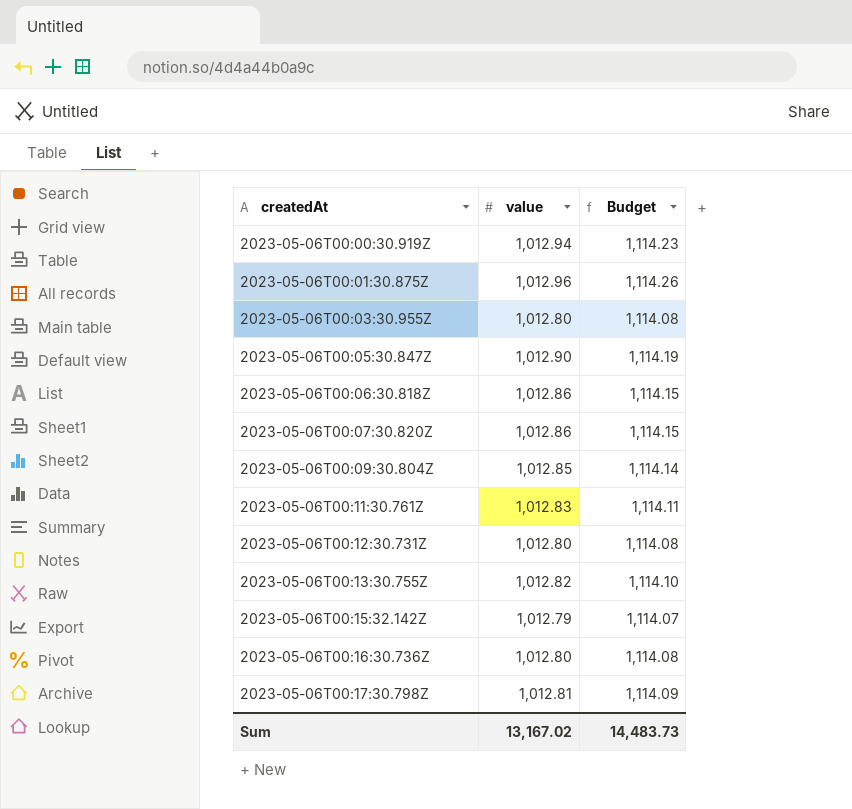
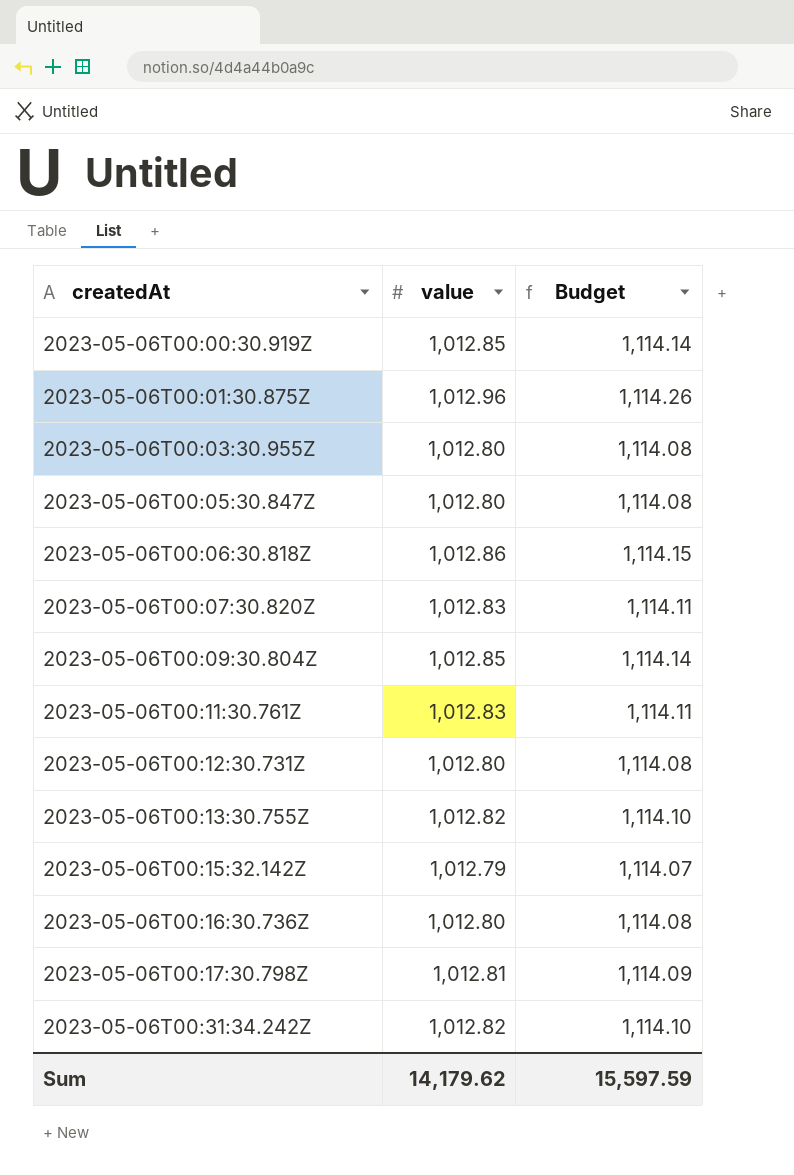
2023-05-06T00:00:30.919Z | value: 1,012.94 -> 1,012.85
2023-05-06T00:00:30.919Z | Budget: 1,114.23 -> 1,114.14
2023-05-06T00:05:30.847Z | value: 1,012.90 -> 1,012.80
2023-05-06T00:05:30.847Z | Budget: 1,114.19 -> 1,114.08
2023-05-06T00:07:30.820Z | value: 1,012.86 -> 1,012.83
2023-05-06T00:07:30.820Z | Budget: 1,114.15 -> 1,114.11
row 2023-05-06T00:31:34.242Z: none -> 1,012.82 | 1,114.10
Sum | value: 13,167.02 -> 14,179.62
Sum | Budget: 14,483.73 -> 15,597.59

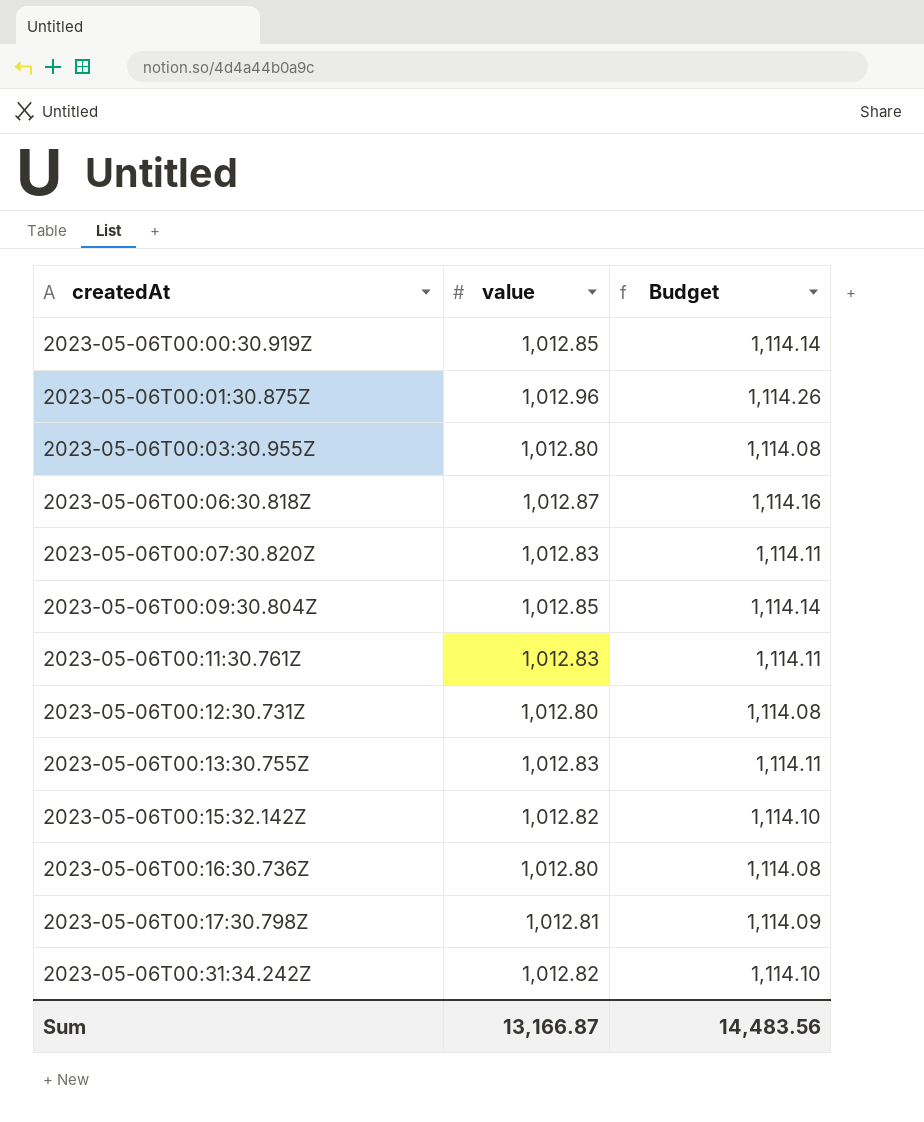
row 2023-05-06T00:05:30.847Z: 1,012.80 | 1,114.08 -> none
2023-05-06T00:06:30.818Z | value: 1,012.86 -> 1,012.87
2023-05-06T00:06:30.818Z | Budget: 1,114.15 -> 1,114.16
2023-05-06T00:13:30.755Z | value: 1,012.82 -> 1,012.83
2023-05-06T00:13:30.755Z | Budget: 1,114.10 -> 1,114.11
2023-05-06T00:15:32.142Z | value: 1,012.79 -> 1,012.82
2023-05-06T00:15:32.142Z | Budget: 1,114.07 -> 1,114.10
Sum | value: 14,179.62 -> 13,166.87
Sum | Budget: 15,597.59 -> 14,483.56

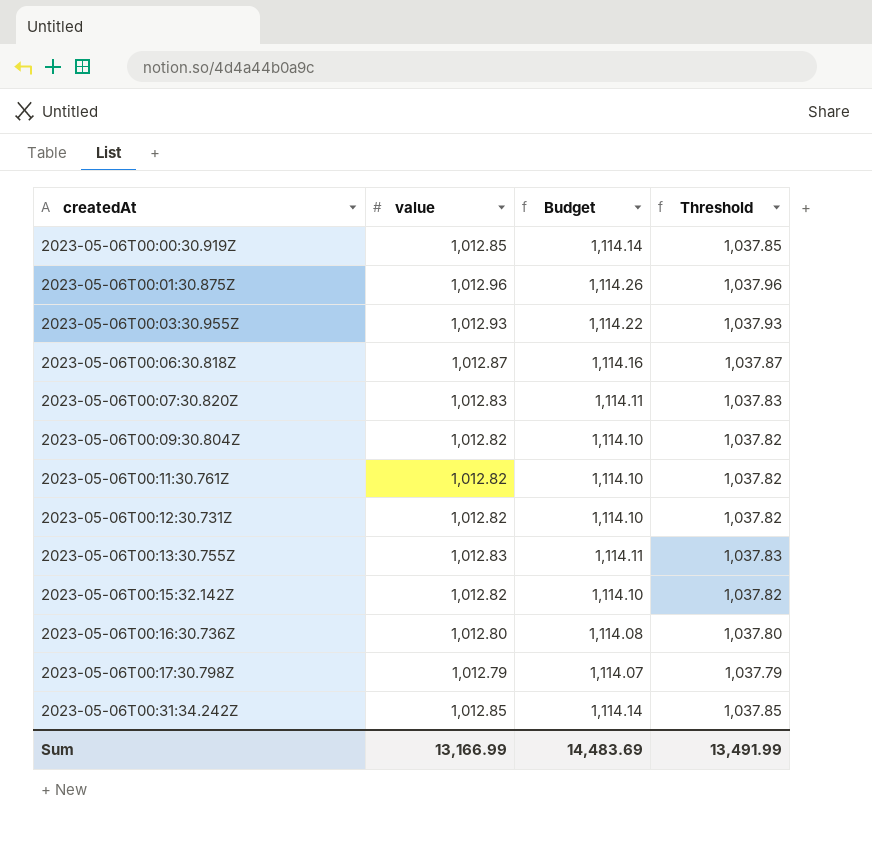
column Threshold | formula: none -> [value] + 25
2023-05-06T00:03:30.955Z | value: 1,012.80 -> 1,012.93
2023-05-06T00:03:30.955Z | Budget: 1,114.08 -> 1,114.22
2023-05-06T00:09:30.804Z | value: 1,012.85 -> 1,012.82
2023-05-06T00:09:30.804Z | Budget: 1,114.14 -> 1,114.10
2023-05-06T00:11:30.761Z | value: 1,012.83 -> 1,012.82
2023-05-06T00:11:30.761Z | Budget: 1,114.11 -> 1,114.10
2023-05-06T00:12:30.731Z | value: 1,012.80 -> 1,012.82
2023-05-06T00:12:30.731Z | Budget: 1,114.08 -> 1,114.10
2023-05-06T00:17:30.798Z | value: 1,012.81 -> 1,012.79
2023-05-06T00:17:30.798Z | Budget: 1,114.09 -> 1,114.07
2023-05-06T00:31:34.242Z | value: 1,012.82 -> 1,012.85
2023-05-06T00:31:34.242Z | Budget: 1,114.10 -> 1,114.14
Sum | value: 13,166.87 -> 13,166.99
Sum | Budget: 14,483.56 -> 14,483.69

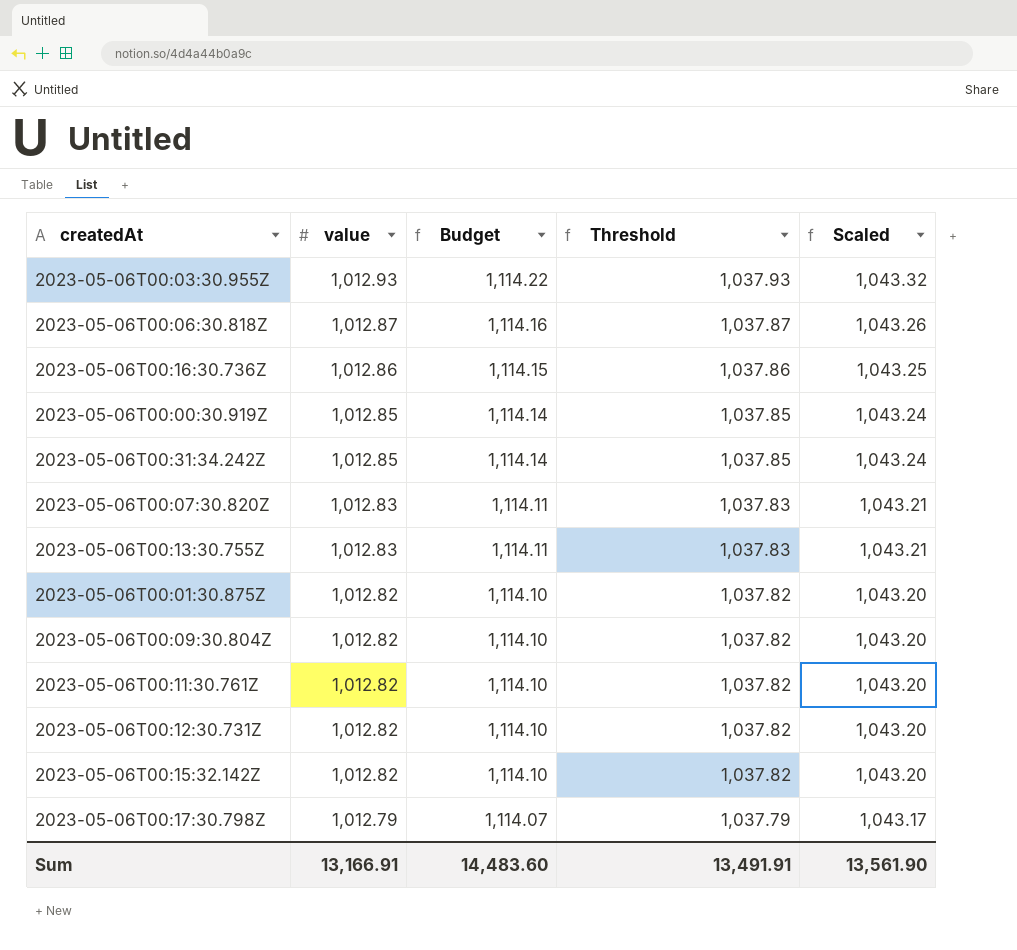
row order: createdAt ascending -> value descending
column Scaled | formula: none -> [value] * 1.03
2023-05-06T00:16:30.736Z | value: 1,012.80 -> 1,012.86
2023-05-06T00:16:30.736Z | Budget: 1,114.08 -> 1,114.15
2023-05-06T00:16:30.736Z | Threshold: 1,037.80 -> 1,037.86
2023-05-06T00:01:30.875Z | value: 1,012.96 -> 1,012.82
2023-05-06T00:01:30.875Z | Budget: 1,114.26 -> 1,114.10
2023-05-06T00:01:30.875Z | Threshold: 1,037.96 -> 1,037.82
Sum | value: 13,166.99 -> 13,166.91
Sum | Budget: 14,483.69 -> 14,483.60
Sum | Threshold: 13,491.99 -> 13,491.91

